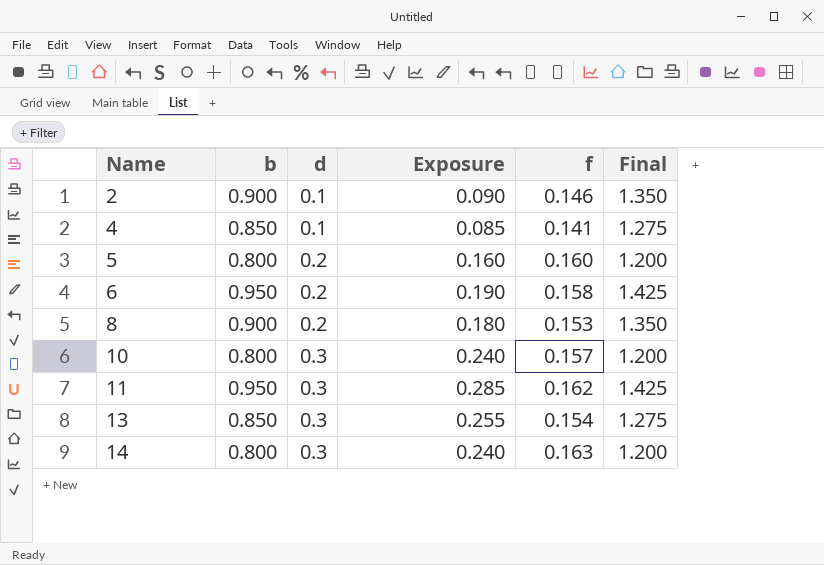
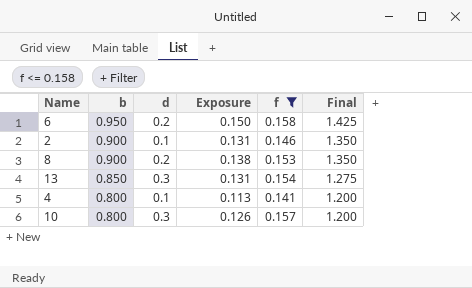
filter: none -> f <= 0.158
row order: Name ascending -> b descending
column Exposure | formula: [b] * [d] -> [b] * [f]
4 | b: 0.850 -> 0.800
4 | Final: 1.275 -> 1.200

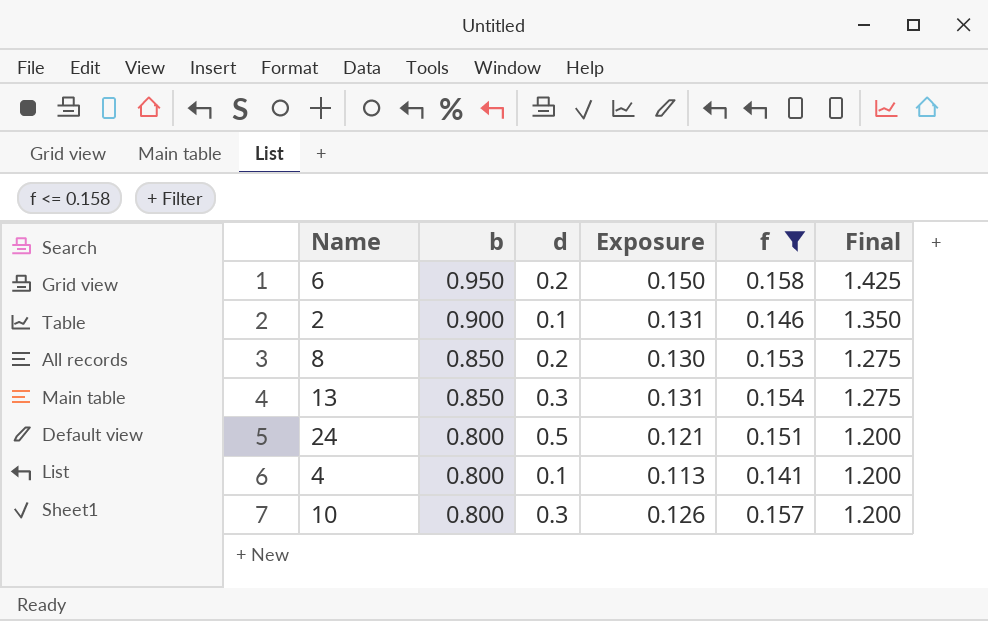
8 | b: 0.900 -> 0.850
8 | Exposure: 0.138 -> 0.130
8 | Final: 1.350 -> 1.275
row 24: none -> 0.800 | 0.5 | 0.121 | 0.151 | 1.200

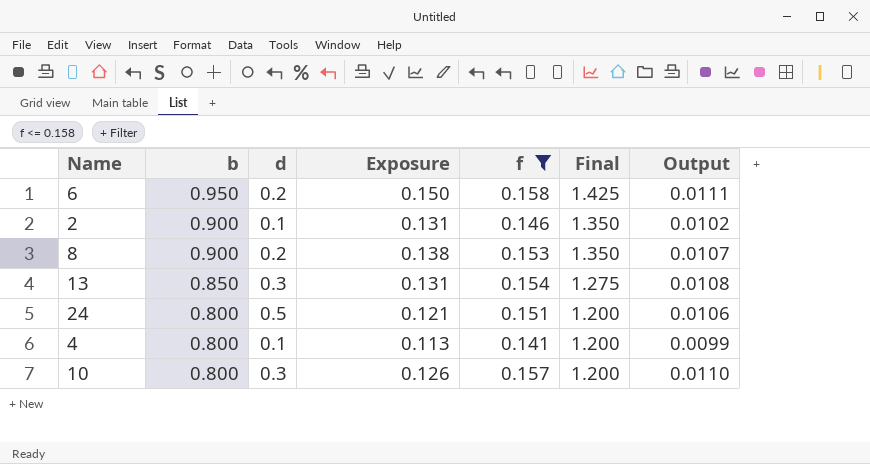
column Output | formula: none -> [f] * 0.07
8 | b: 0.850 -> 0.900
8 | Exposure: 0.130 -> 0.138
8 | Final: 1.275 -> 1.350

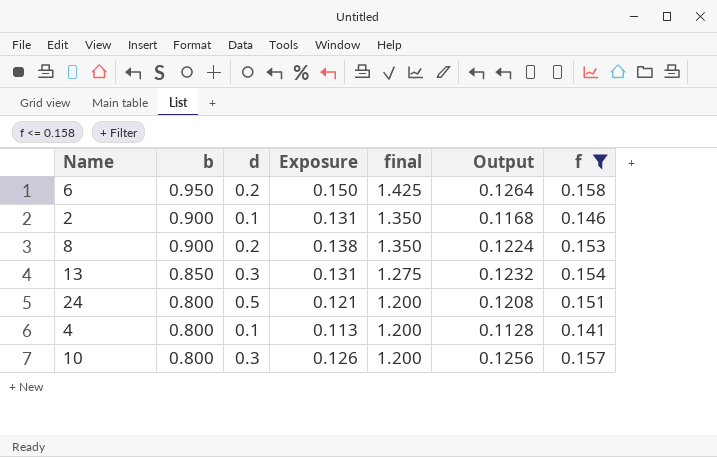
column name: Final -> final
column Output | formula: [f] * 0.07 -> [f] * 0.8
column f | position: 5 -> 7

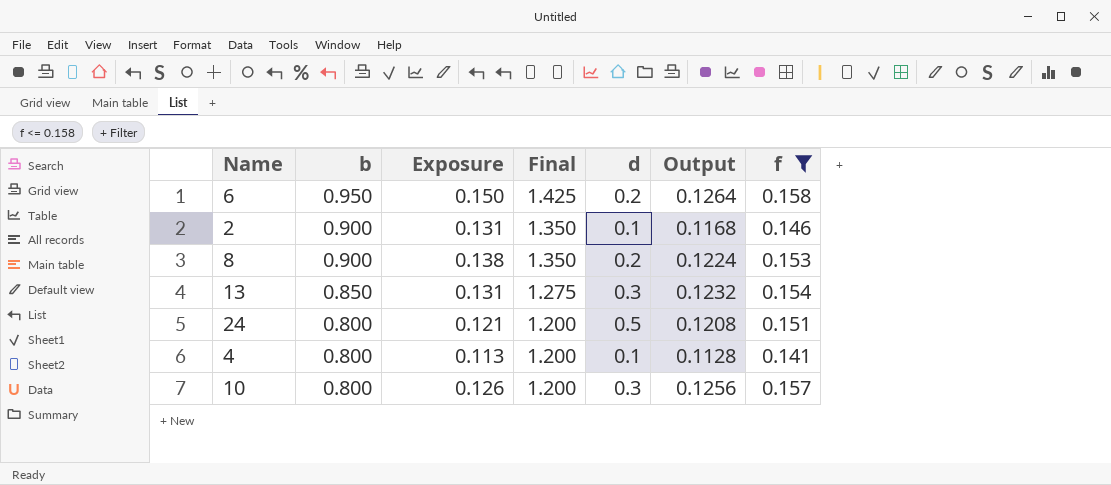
column name: final -> Final
column d | position: 3 -> 5

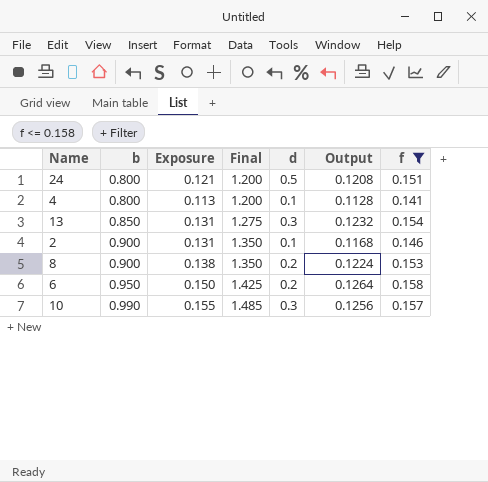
row order: b descending -> b ascending
10 | b: 0.800 -> 0.990
10 | Exposure: 0.126 -> 0.155
10 | Final: 1.200 -> 1.485

